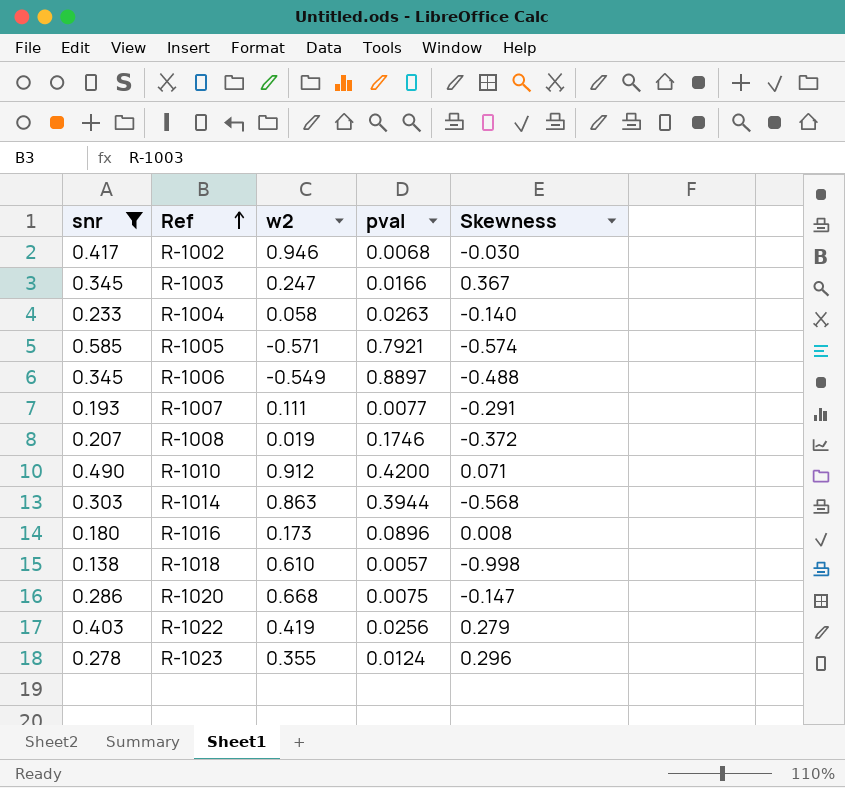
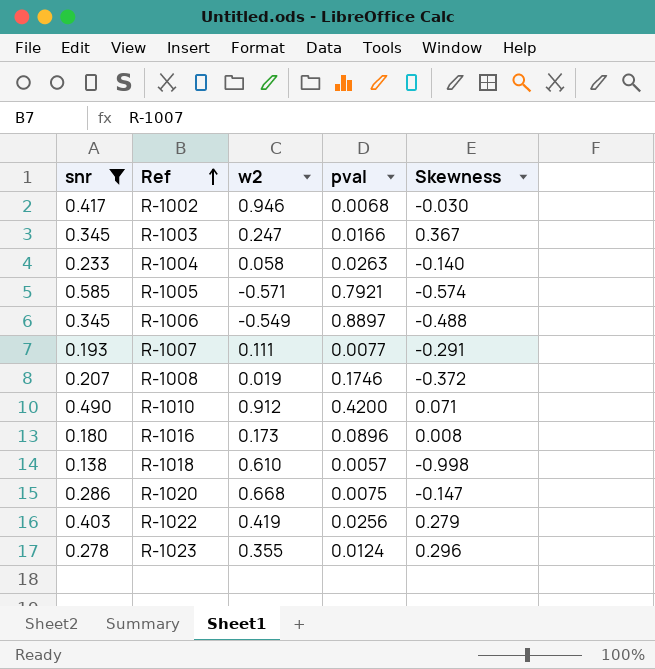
row R-1014: 0.303 | 0.863 | 0.3944 | -0.568 -> none

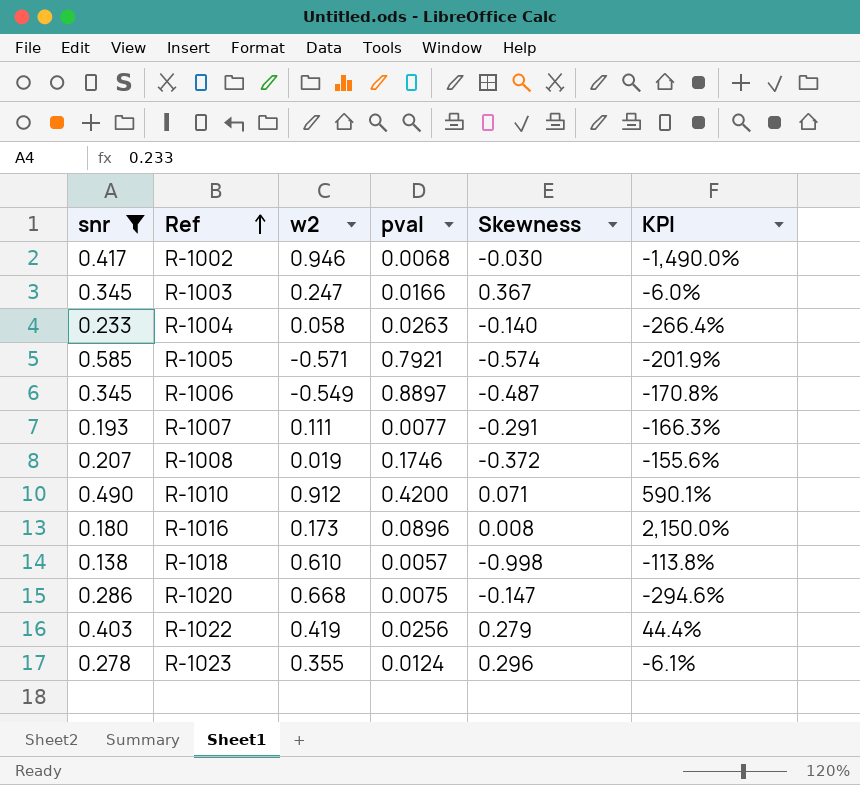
column KPI | formula: none -> ([snr] - [Skewness]) / [Skewness]
R-1006 | Skewness: -0.488 -> -0.487

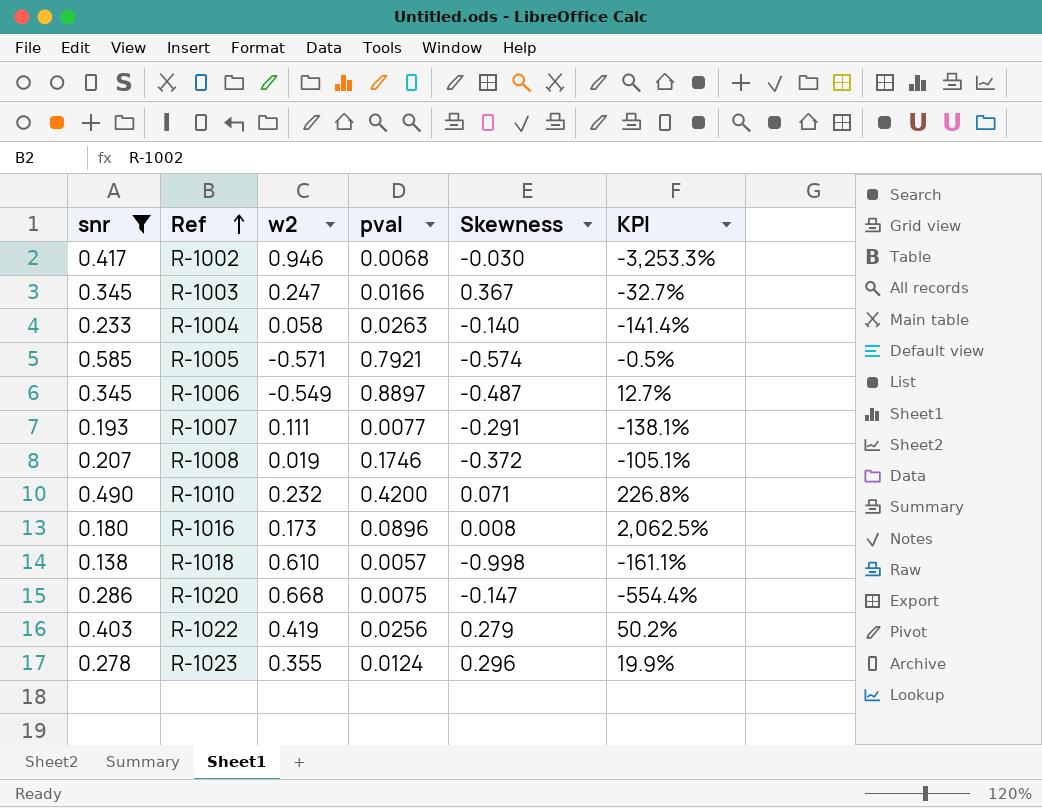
column KPI | formula: ([snr] - [Skewness]) / [Skewness] -> ([w2] - [Skewness]) / [Skewness]
R-1010 | w2: 0.912 -> 0.232

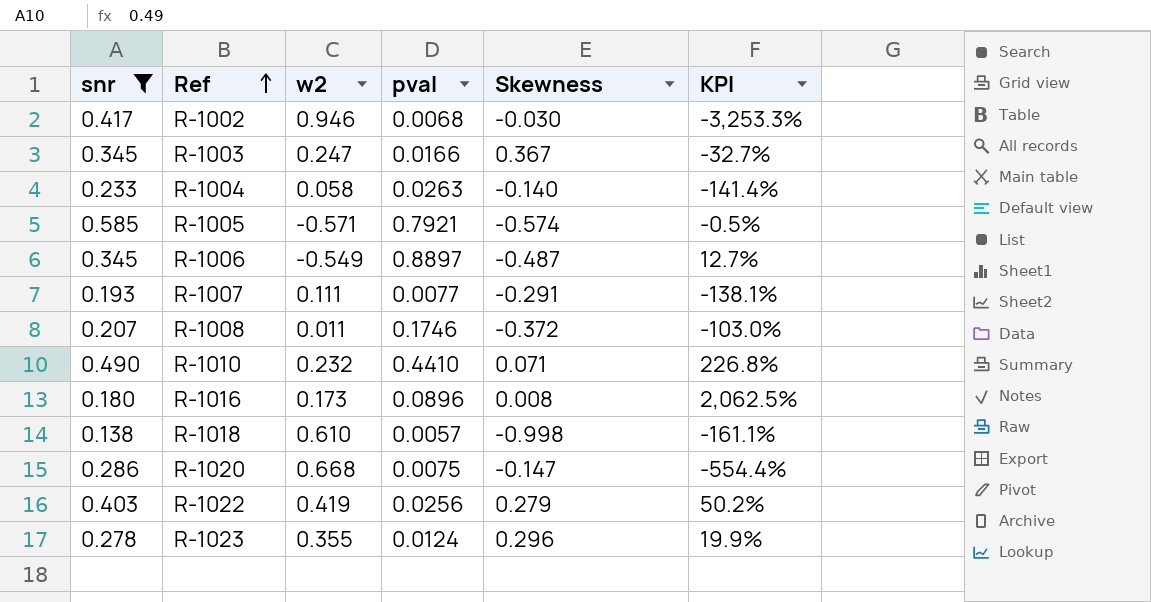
R-1008 | w2: 0.019 -> 0.011
R-1008 | KPI: -105.1% -> -103.0%
R-1010 | pval: 0.4200 -> 0.4410

